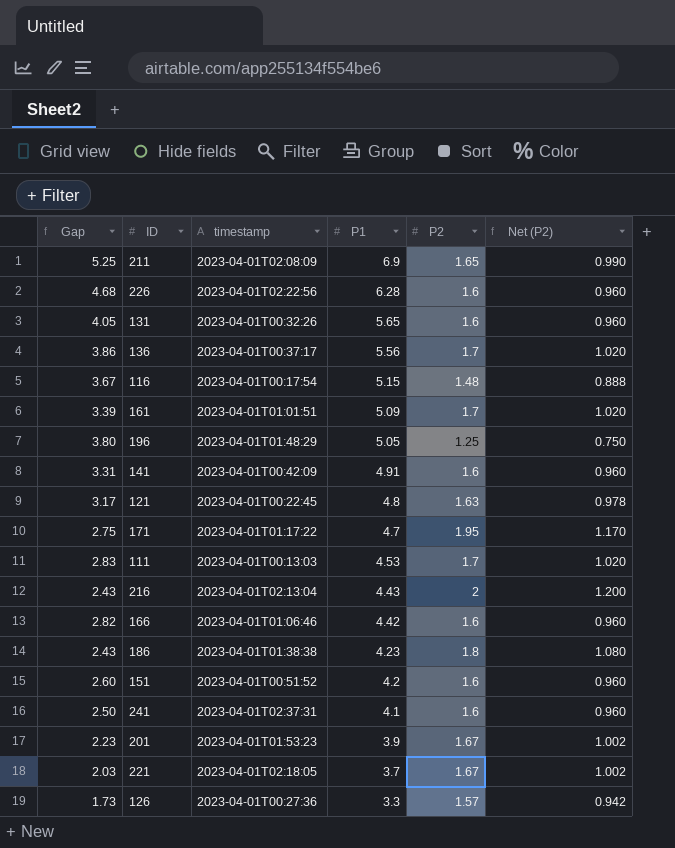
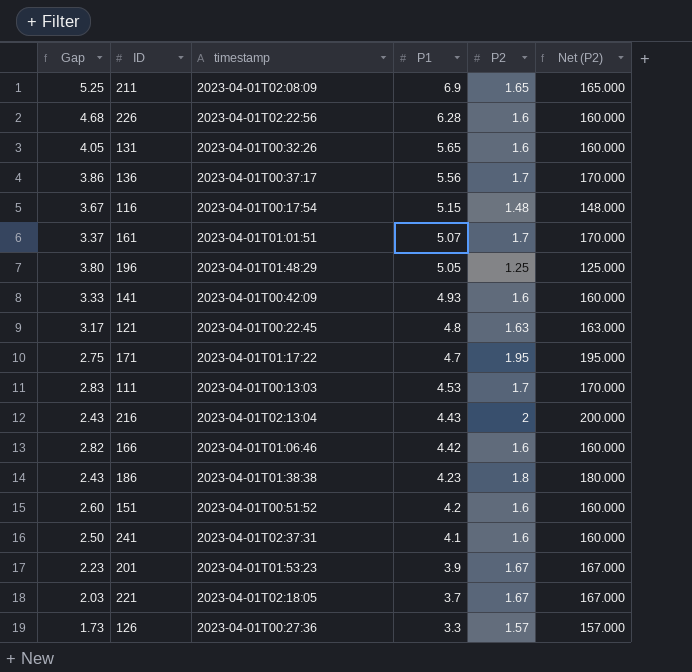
column Net (P2) | formula: [P2] * 0.6 -> [P2] * 100
161 | Gap: 3.39 -> 3.37
161 | P1: 5.09 -> 5.07
141 | Gap: 3.31 -> 3.33
141 | P1: 4.91 -> 4.93

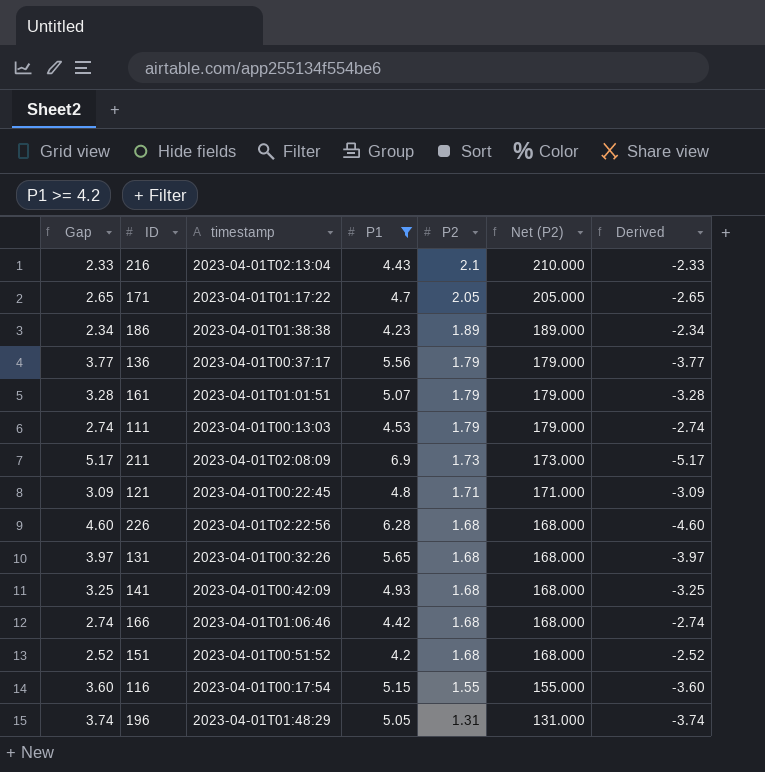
filter: none -> P1 >= 4.2
row order: P1 descending -> P2 descending
column Derived | formula: none -> [P2] - [P1]
216 | Gap: 2.43 -> 2.33
216 | P2: 2 -> 2.1
216 | Net (P2): 200.000 -> 210.000
171 | Gap: 2.75 -> 2.65
171 | P2: 1.95 -> 2.05
171 | Net (P2): 195.000 -> 205.000
186 | Gap: 2.43 -> 2.34
186 | P2: 1.8 -> 1.89
186 | Net (P2): 180.000 -> 189.000
136 | Gap: 3.86 -> 3.77
136 | P2: 1.7 -> 1.79
136 | Net (P2): 170.000 -> 179.000
161 | Gap: 3.37 -> 3.28
161 | P2: 1.7 -> 1.79
161 | Net (P2): 170.000 -> 179.000
111 | Gap: 2.83 -> 2.74
111 | P2: 1.7 -> 1.79
111 | Net (P2): 170.000 -> 179.000
211 | Gap: 5.25 -> 5.17
211 | P2: 1.65 -> 1.73
211 | Net (P2): 165.000 -> 173.000
121 | Gap: 3.17 -> 3.09
121 | P2: 1.63 -> 1.71
121 | Net (P2): 163.000 -> 171.000
226 | Gap: 4.68 -> 4.60
226 | P2: 1.6 -> 1.68
226 | Net (P2): 160.000 -> 168.000
131 | Gap: 4.05 -> 3.97
131 | P2: 1.6 -> 1.68
131 | Net (P2): 160.000 -> 168.000
141 | Gap: 3.33 -> 3.25
141 | P2: 1.6 -> 1.68
141 | Net (P2): 160.000 -> 168.000
166 | Gap: 2.82 -> 2.74
166 | P2: 1.6 -> 1.68
166 | Net (P2): 160.000 -> 168.000
151 | Gap: 2.60 -> 2.52
151 | P2: 1.6 -> 1.68
151 | Net (P2): 160.000 -> 168.000
116 | Gap: 3.67 -> 3.60
116 | P2: 1.48 -> 1.55
116 | Net (P2): 148.000 -> 155.000
196 | Gap: 3.80 -> 3.74
196 | P2: 1.25 -> 1.31
196 | Net (P2): 125.000 -> 131.000

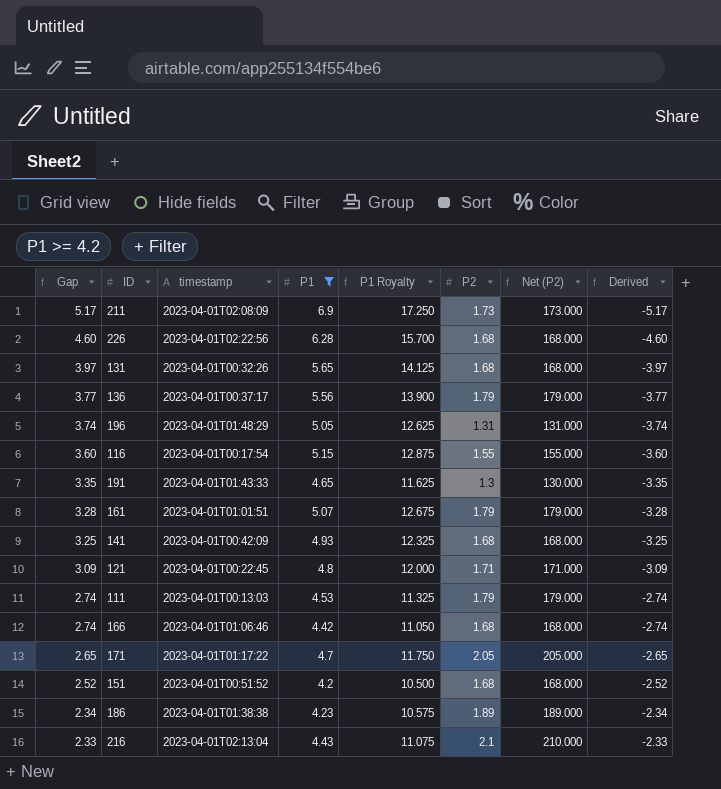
row order: P2 descending -> Gap descending
column P1 Royalty | formula: none -> [P1] * 2.5
row 191: none -> 3.35 | 2023-04-01T01:43:33 | 4.65 | 11.625 | 1.3 | 130.000 | -3.35

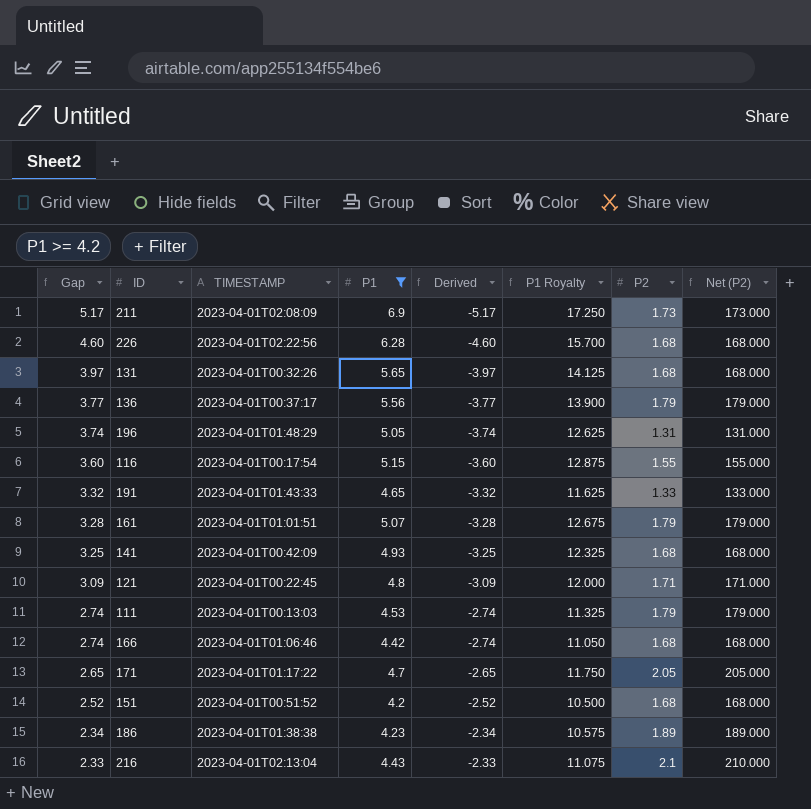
column name: timestamp -> TIMESTAMP
column Derived | position: 8 -> 5
191 | Gap: 3.35 -> 3.32
191 | Derived: -3.35 -> -3.32
191 | P2: 1.3 -> 1.33
191 | Net (P2): 130.000 -> 133.000

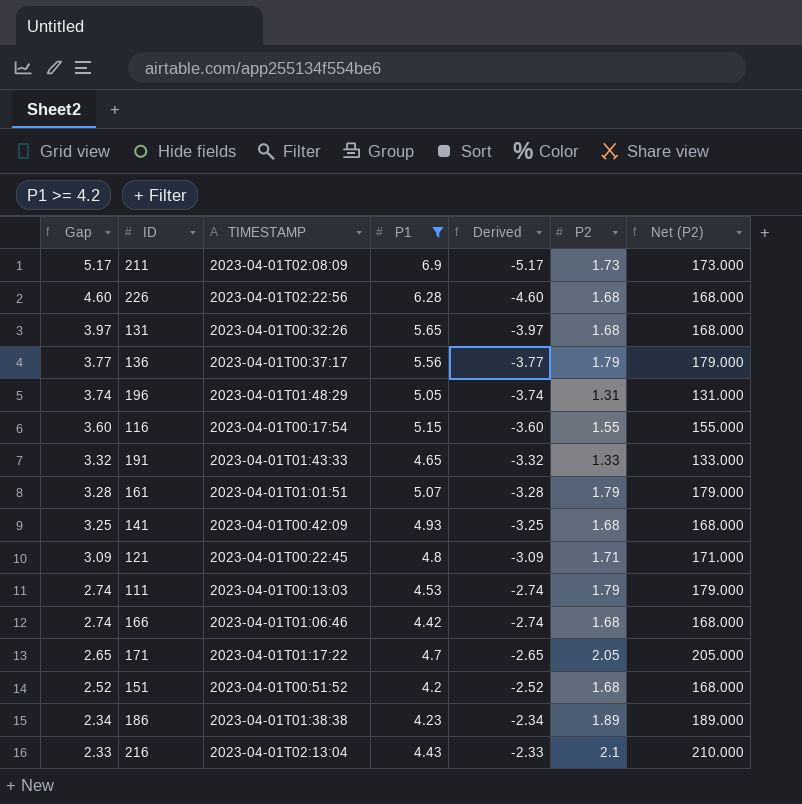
column P1 Royalty | formula: [P1] * 2.5 -> none

